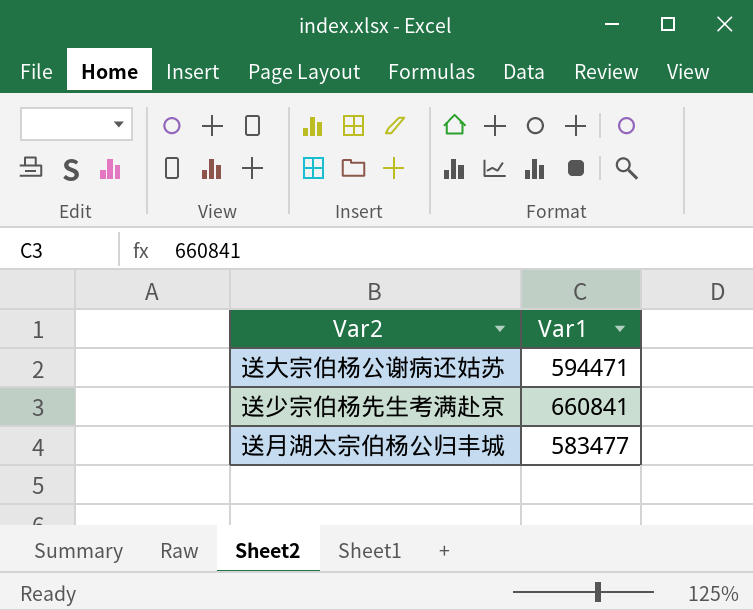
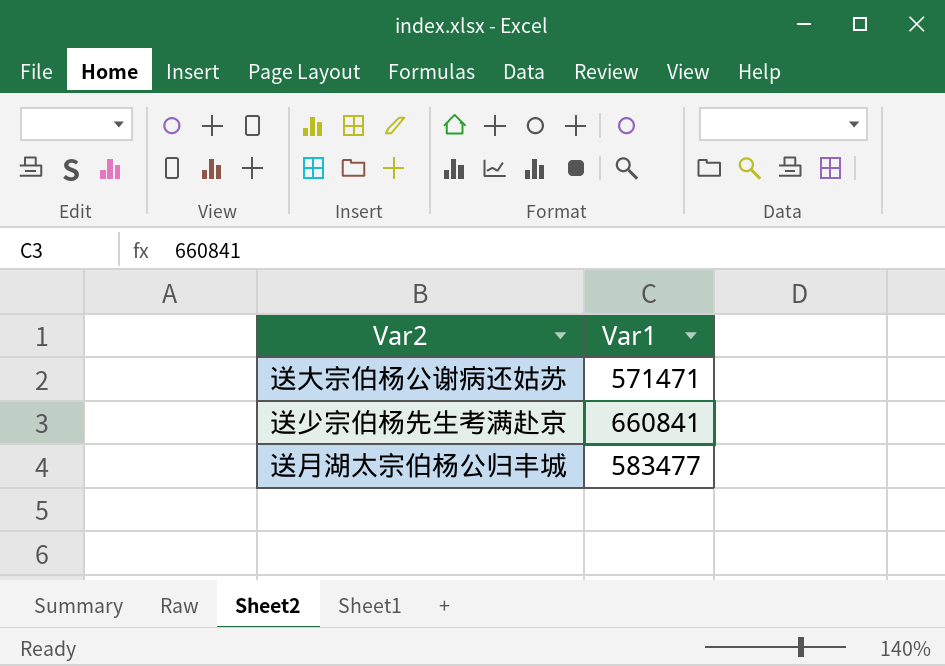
送大宗伯杨公谢病还姑苏 | Var1: 594471 -> 571471

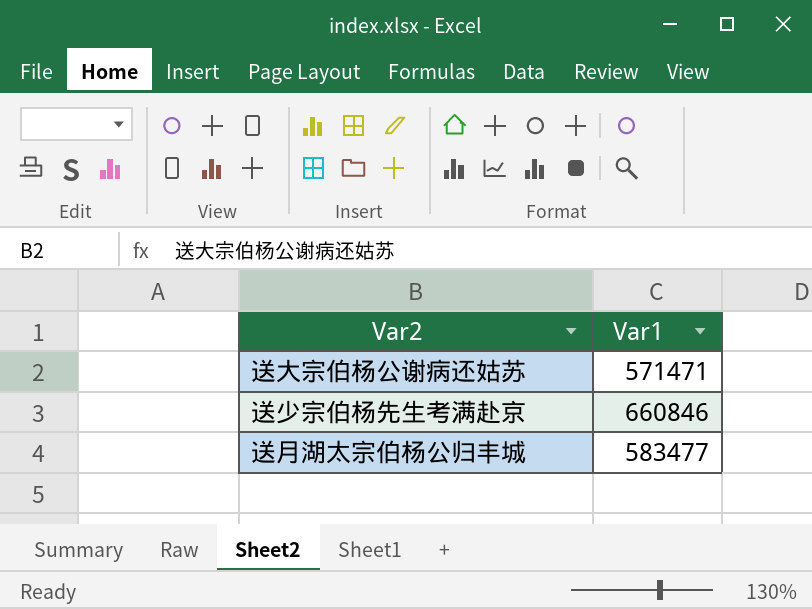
送少宗伯杨先生考满赴京 | Var1: 660841 -> 660846

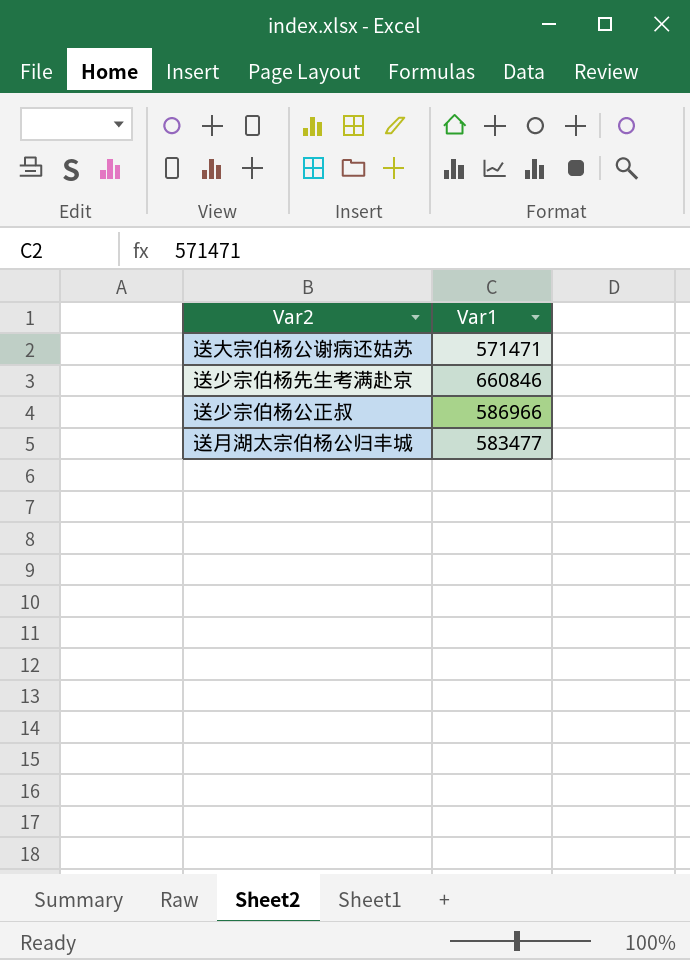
row 送少宗伯杨公正叔: none -> 586966

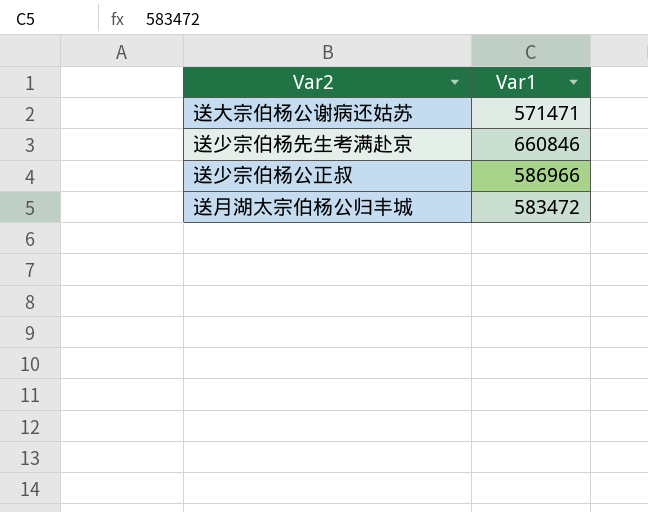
送月湖太宗伯杨公归丰城 | Var1: 583477 -> 583472

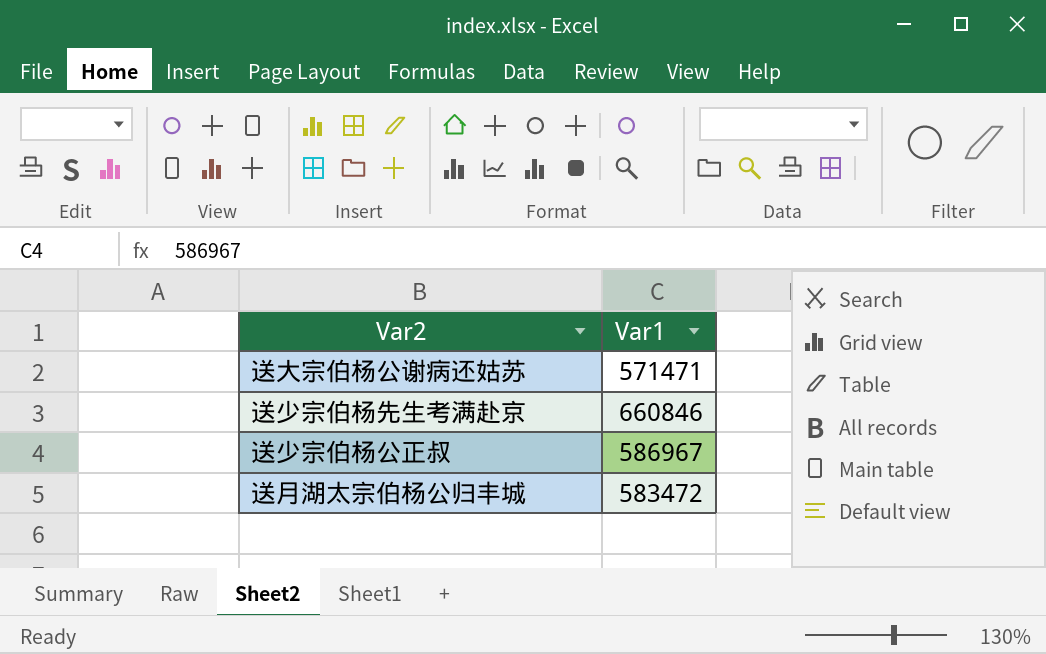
送少宗伯杨公正叔 | Var1: 586966 -> 586967

